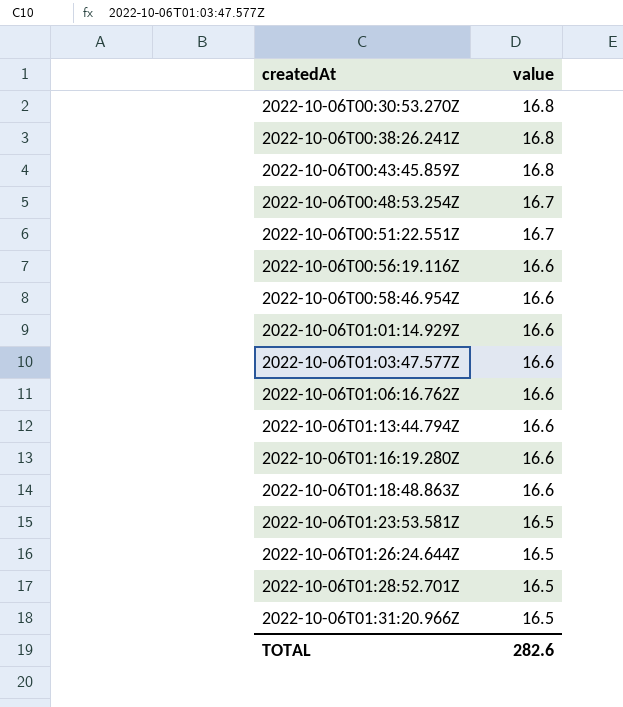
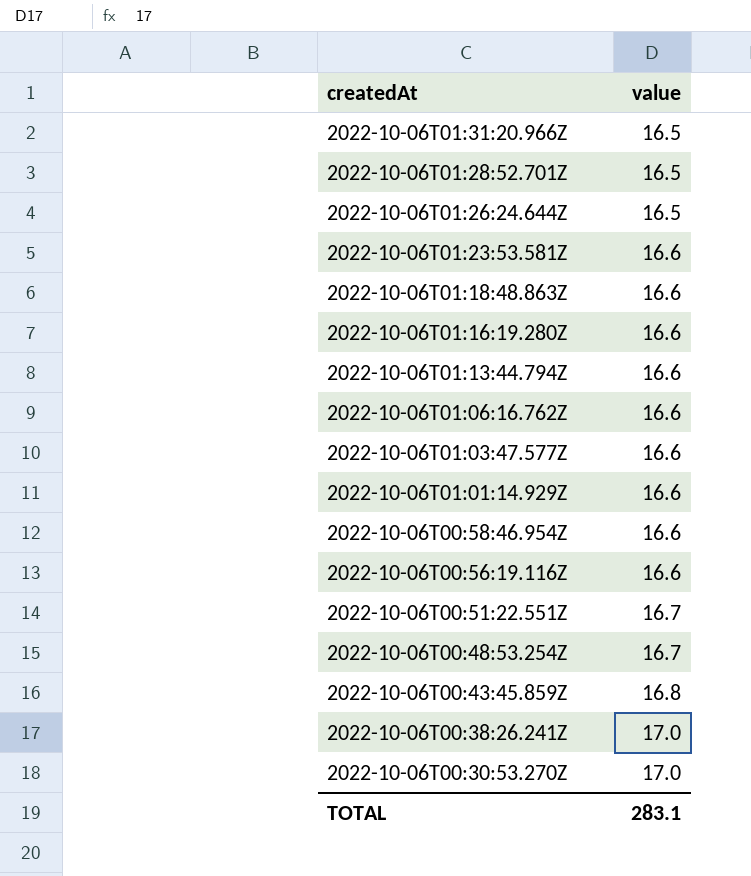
row order: createdAt ascending -> createdAt descending
2022-10-06T01:23:53.581Z | value: 16.5 -> 16.6
2022-10-06T00:38:26.241Z | value: 16.8 -> 17.0
2022-10-06T00:30:53.270Z | value: 16.8 -> 17.0
TOTAL | value: 282.6 -> 283.1

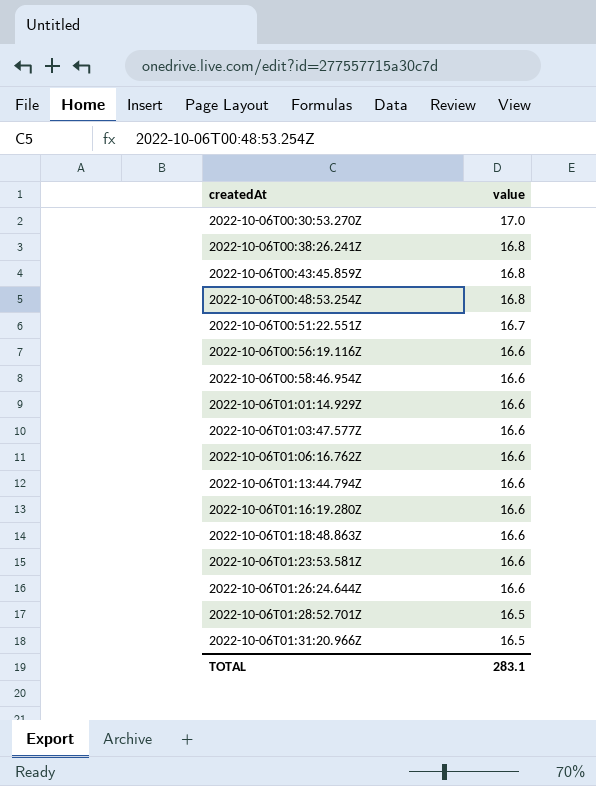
row order: createdAt descending -> createdAt ascending
2022-10-06T00:38:26.241Z | value: 17.0 -> 16.8
2022-10-06T00:48:53.254Z | value: 16.7 -> 16.8
2022-10-06T01:26:24.644Z | value: 16.5 -> 16.6

